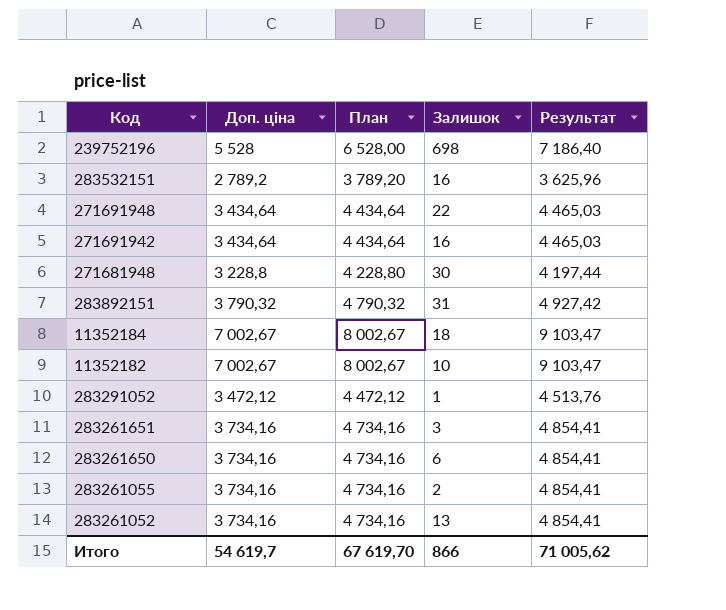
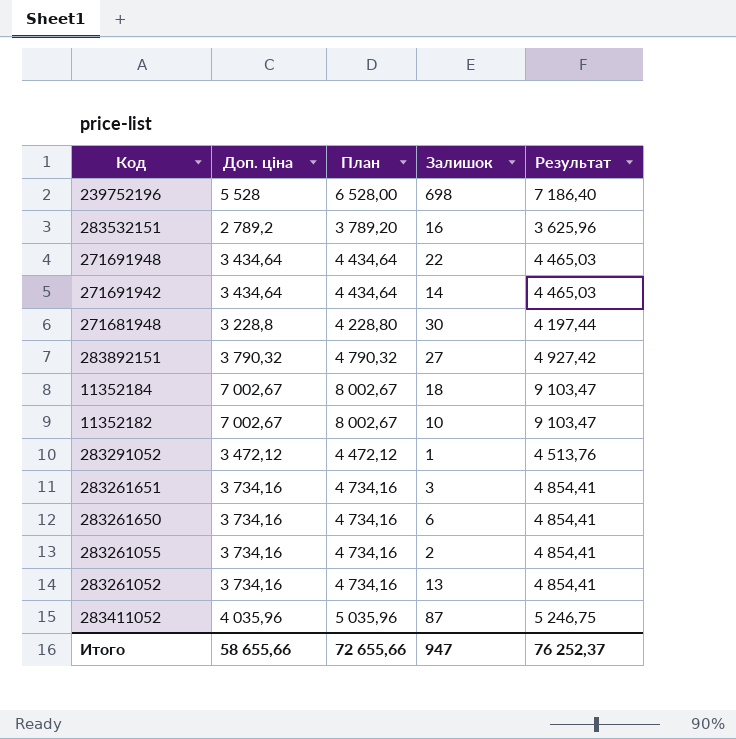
271691942 | Залишок: 16 -> 14
283892151 | Залишок: 31 -> 27
row 283411052: none -> 4 035,96 | 5 035,96 | 87 | 5 246,75
Итого | Доп. ціна: 54 619,7 -> 58 655,66
Итого | План: 67 619,70 -> 72 655,66
Итого | Залишок: 866 -> 947
Итого | Результат: 71 005,62 -> 76 252,37

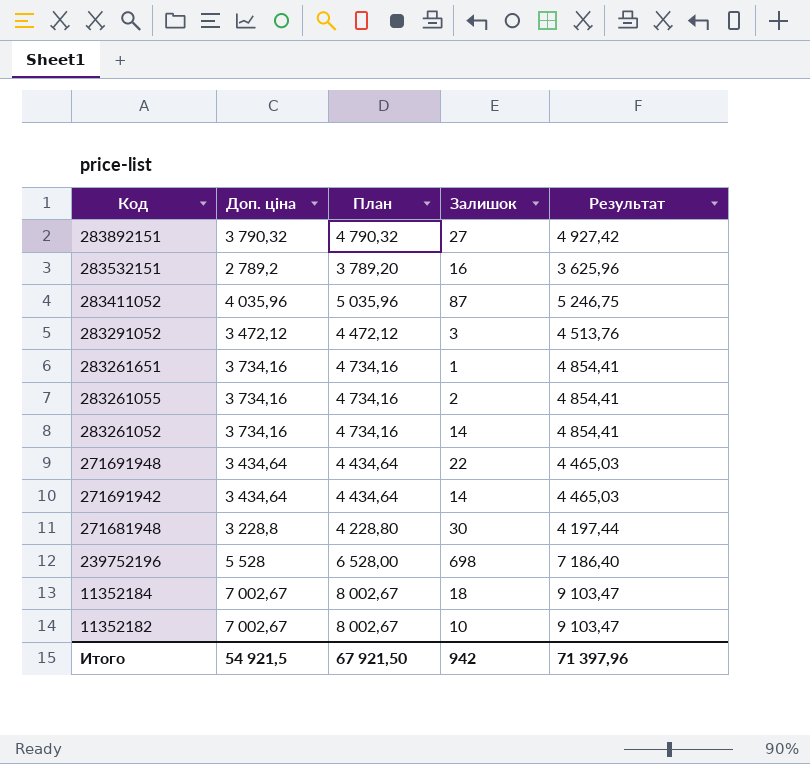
row order: none -> Код descending
row 283261650: 3 734,16 | 4 734,16 | 6 | 4 854,41 -> none
283291052 | Залишок: 1 -> 3
283261651 | Залишок: 3 -> 1
283261052 | Залишок: 13 -> 14
Итого | Доп. ціна: 58 655,66 -> 54 921,5
Итого | План: 72 655,66 -> 67 921,50
Итого | Залишок: 947 -> 942
Итого | Результат: 76 252,37 -> 71 397,96

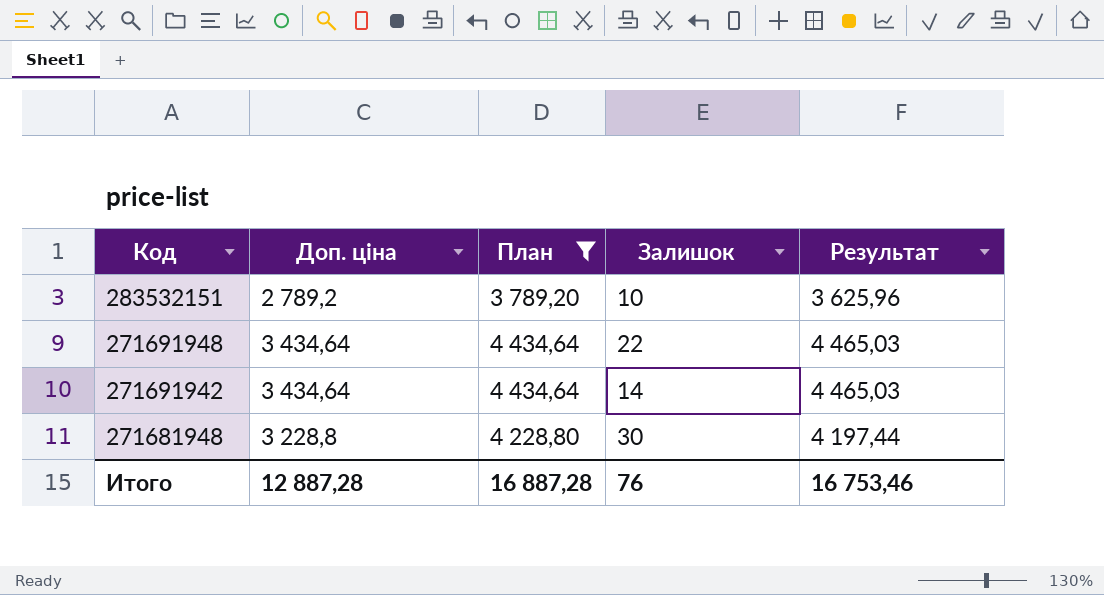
filter: none -> План <= 4 434,64
283532151 | Залишок: 16 -> 10
Итого | Доп. ціна: 54 921,5 -> 12 887,28
Итого | План: 67 921,50 -> 16 887,28
Итого | Залишок: 942 -> 76
Итого | Результат: 71 397,96 -> 16 753,46

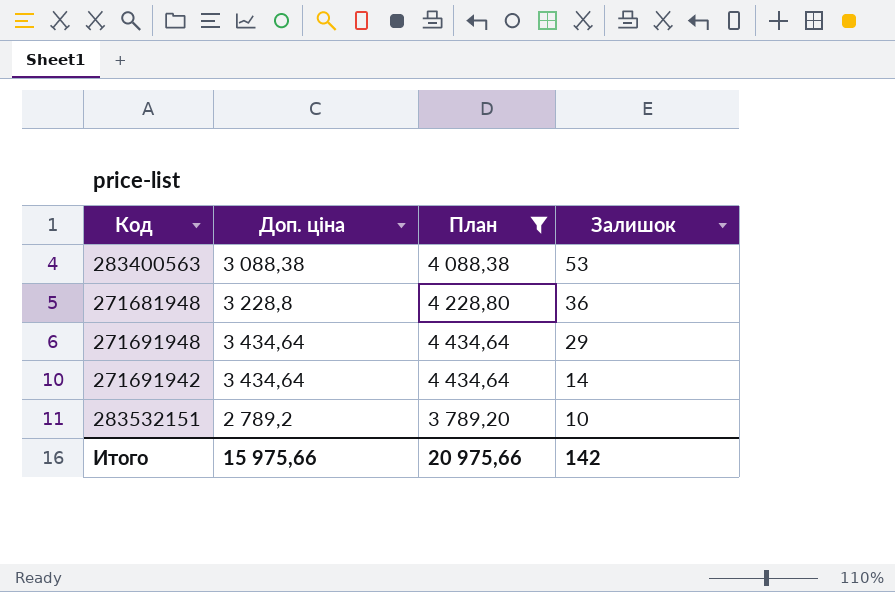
row order: Код descending -> Залишок descending
column Результат | formula: [Доп. ціна] * 1,3 -> none
row 283400563: none -> 3 088,38 | 4 088,38 | 53
271681948 | Залишок: 30 -> 36
271691948 | Залишок: 22 -> 29
Итого | Доп. ціна: 12 887,28 -> 15 975,66
Итого | План: 16 887,28 -> 20 975,66
Итого | Залишок: 76 -> 142

